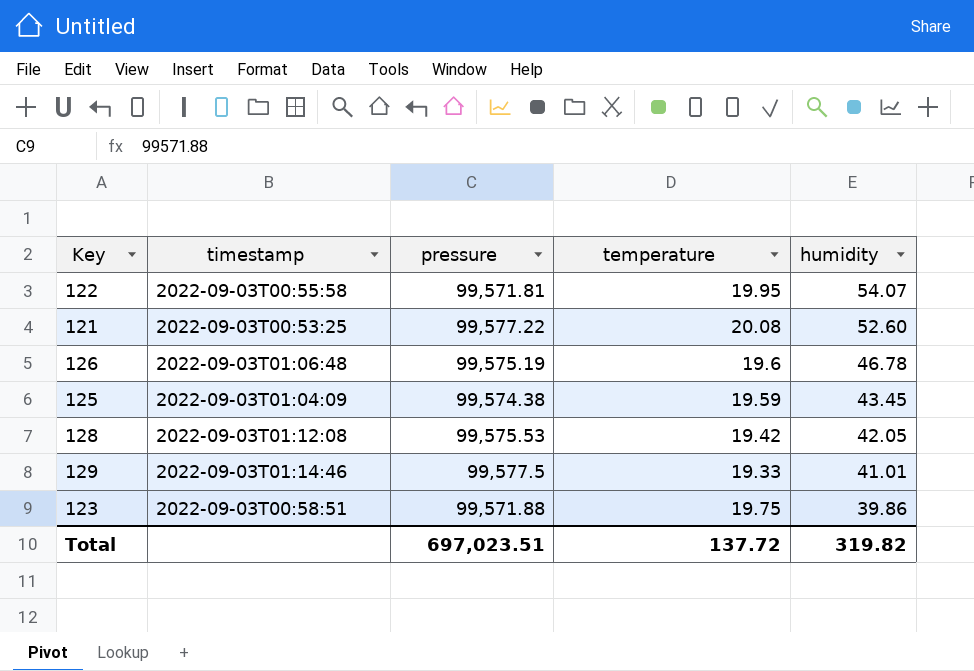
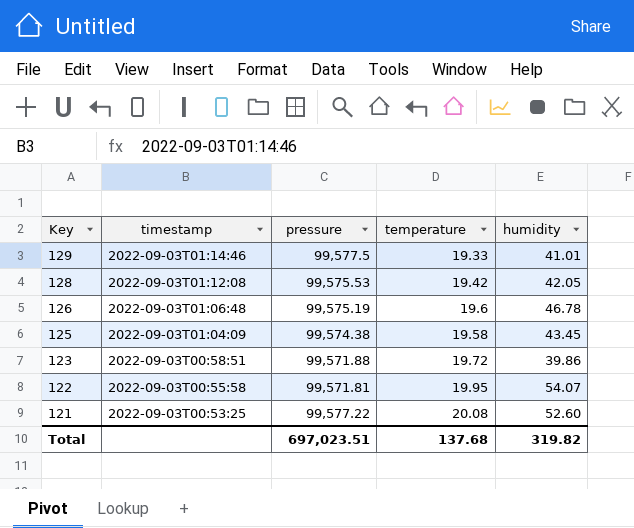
row order: humidity descending -> Key descending
125 | temperature: 19.59 -> 19.58
123 | temperature: 19.75 -> 19.72
Total | temperature: 137.72 -> 137.68

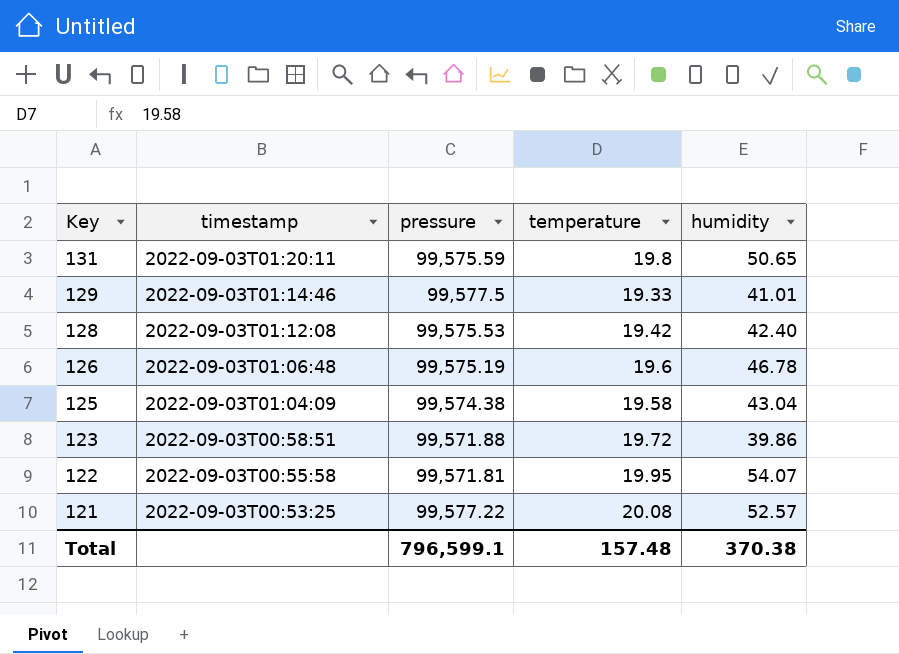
row 131: none -> 2022-09-03T01:20:11 | 99,575.59 | 19.8 | 50.65
128 | humidity: 42.05 -> 42.40
125 | humidity: 43.45 -> 43.04
121 | humidity: 52.60 -> 52.57
Total | pressure: 697,023.51 -> 796,599.1
Total | temperature: 137.68 -> 157.48
Total | humidity: 319.82 -> 370.38

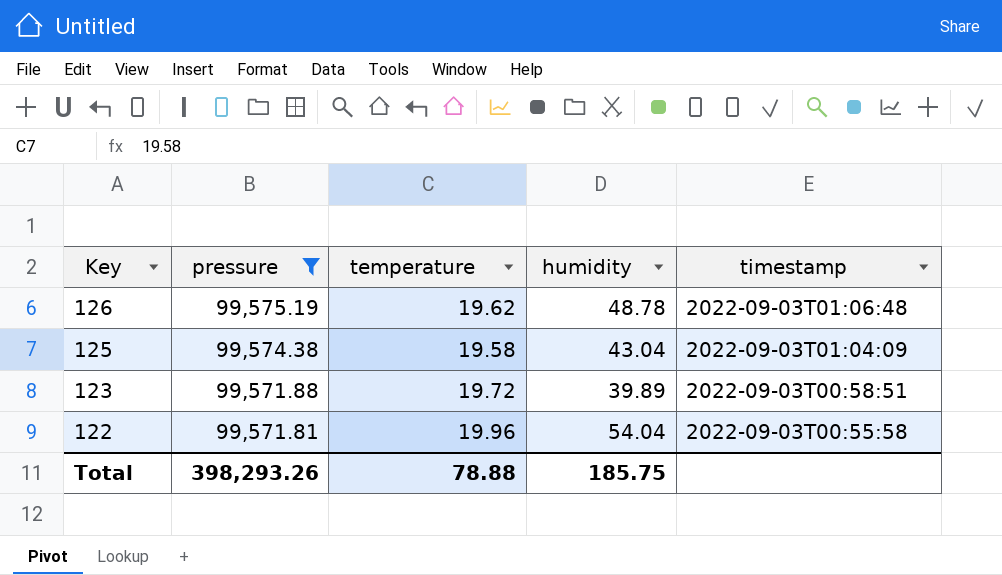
filter: none -> pressure <= 99,575.19
column timestamp | position: 2 -> 5
126 | temperature: 19.6 -> 19.62
126 | humidity: 46.78 -> 48.78
123 | humidity: 39.86 -> 39.89
122 | temperature: 19.95 -> 19.96
122 | humidity: 54.07 -> 54.04
Total | pressure: 796,599.1 -> 398,293.26
Total | temperature: 157.48 -> 78.88
Total | humidity: 370.38 -> 185.75

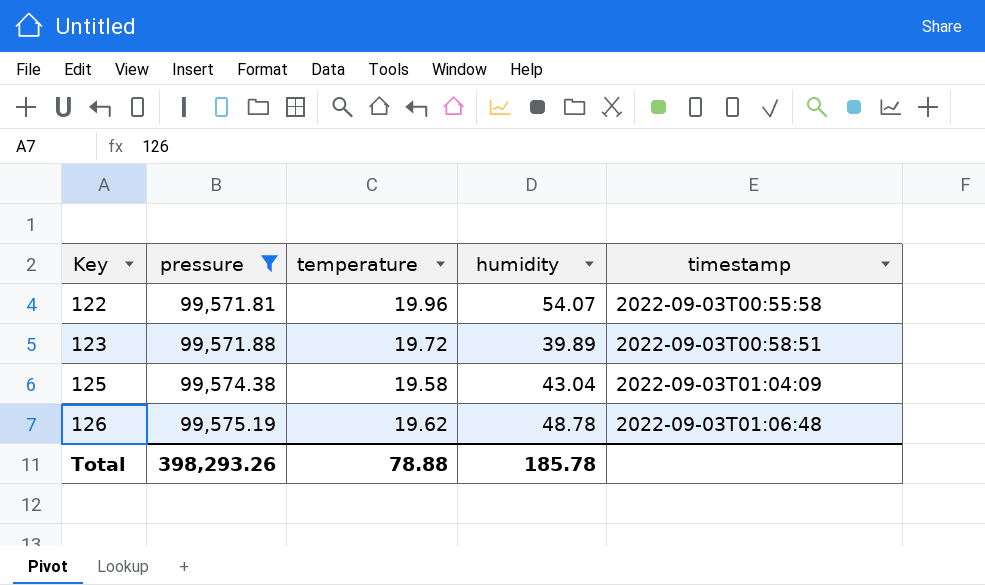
row order: Key descending -> Key ascending
122 | humidity: 54.04 -> 54.07
Total | humidity: 185.75 -> 185.78

